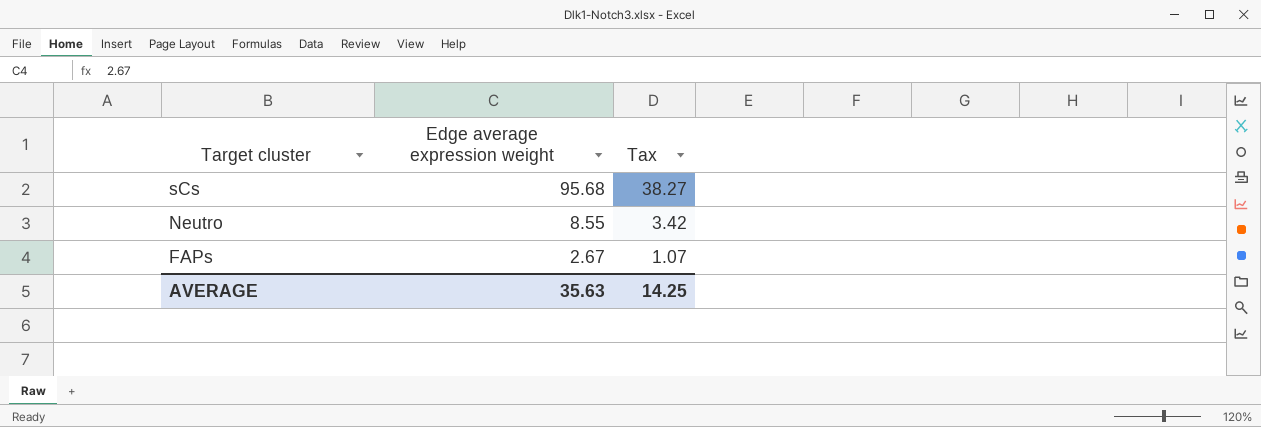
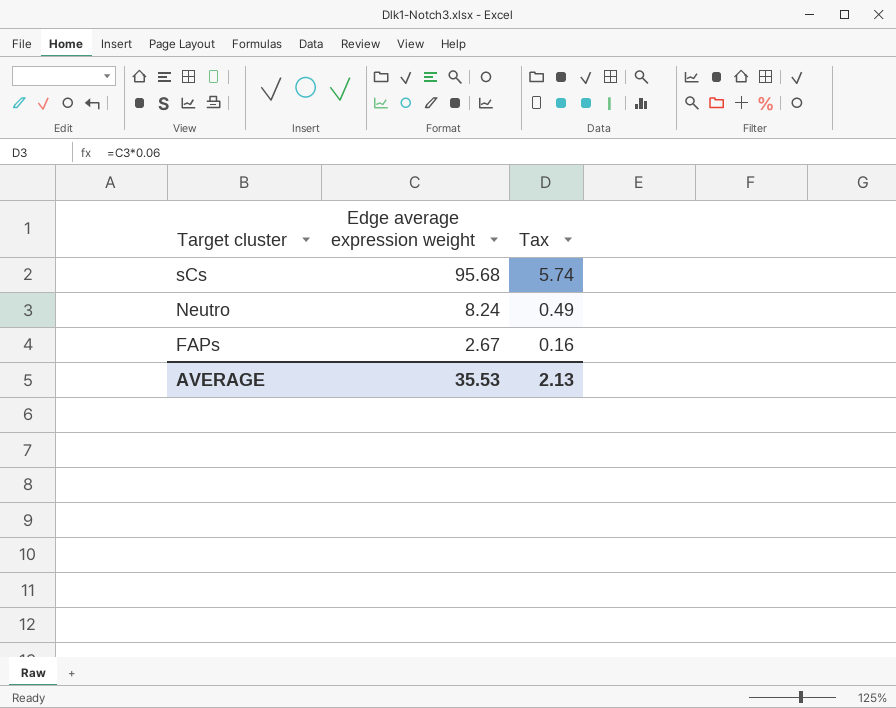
column Tax | formula: [Edge average expression weight] * 0.4 -> [Edge average expression weight] * 0.06
Neutro | Edge average expression weight: 8.55 -> 8.24
AVERAGE | Edge average expression weight: 35.63 -> 35.53
AVERAGE | Tax: 14.25 -> 2.13

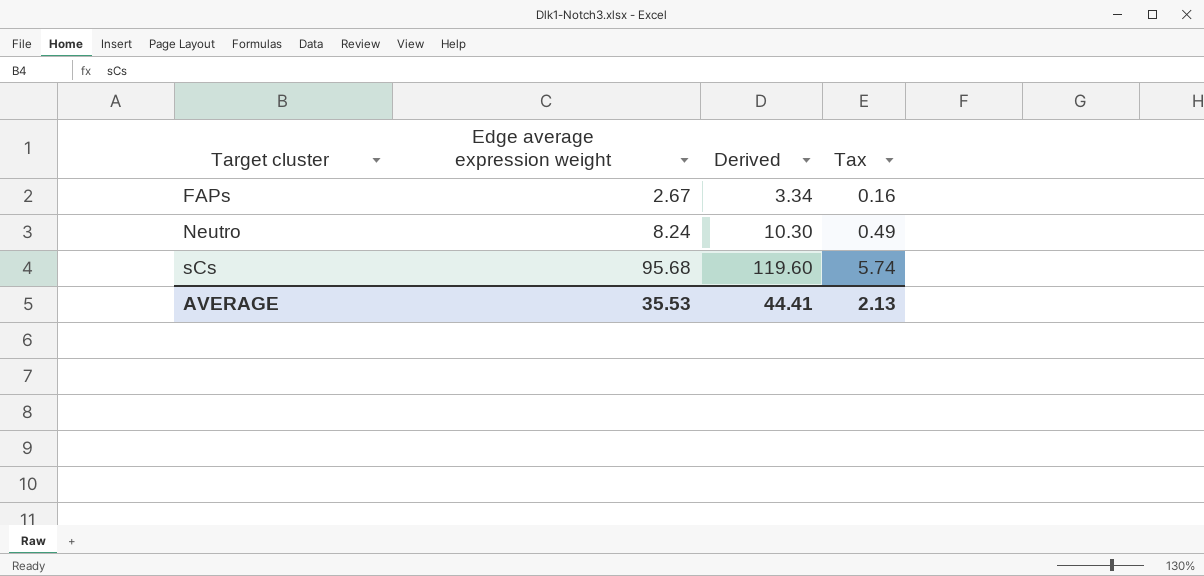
row order: Target cluster descending -> Target cluster ascending
column Derived | formula: none -> [Edge average expression weight] * 1.25

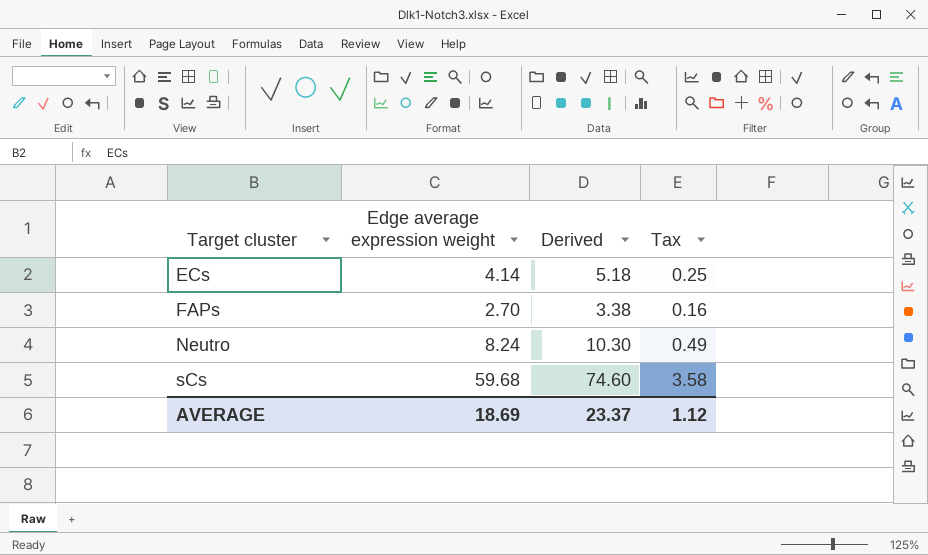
row ECs: none -> 4.14 | 5.18 | 0.25
FAPs | Edge average expression weight: 2.67 -> 2.70
FAPs | Derived: 3.34 -> 3.38
sCs | Edge average expression weight: 95.68 -> 59.68
sCs | Derived: 119.60 -> 74.60
sCs | Tax: 5.74 -> 3.58
AVERAGE | Edge average expression weight: 35.53 -> 18.69
AVERAGE | Derived: 44.41 -> 23.37
AVERAGE | Tax: 2.13 -> 1.12

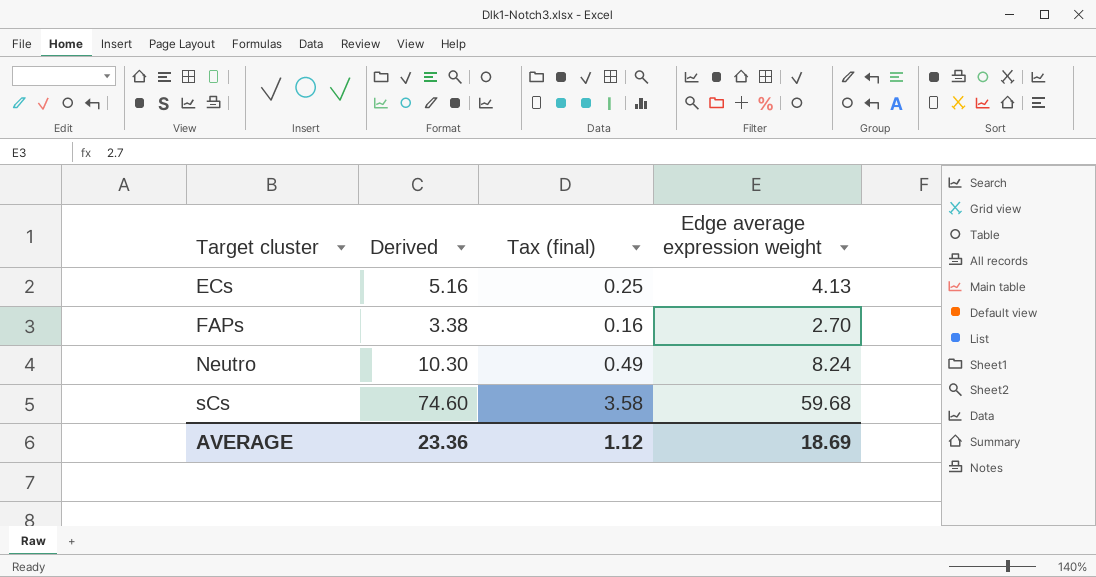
column name: Tax -> Tax (final)
column Edge average expression weight | position: 2 -> 4
ECs | Derived: 5.18 -> 5.16
ECs | Edge average expression weight: 4.14 -> 4.13
AVERAGE | Derived: 23.37 -> 23.36

